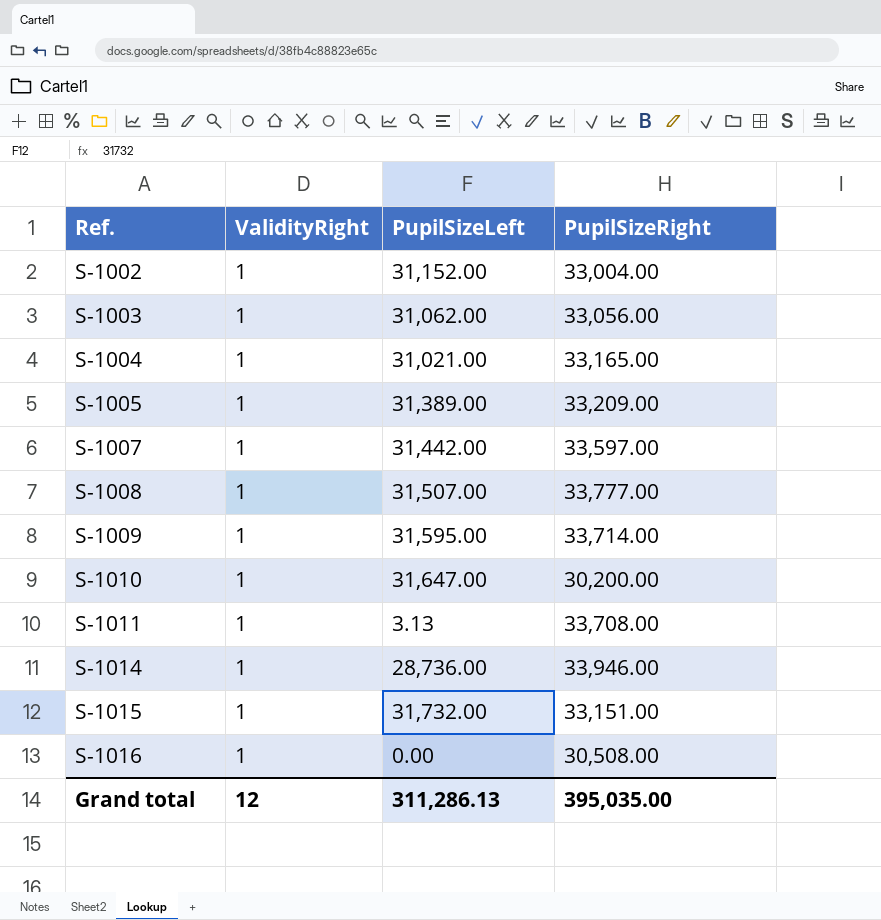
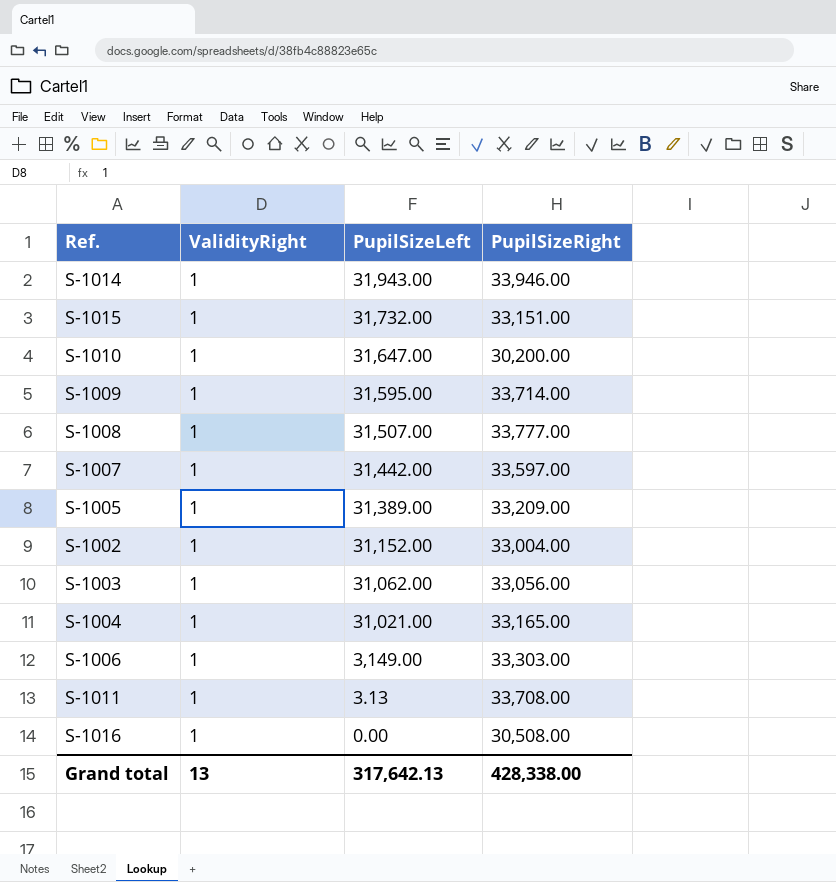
row order: Ref. ascending -> PupilSizeLeft descending
S-1014 | PupilSizeLeft: 28,736.00 -> 31,943.00
row S-1006: none -> 1 | 3,149.00 | 33,303.00
Grand total | ValidityRight: 12 -> 13
Grand total | PupilSizeLeft: 311,286.13 -> 317,642.13
Grand total | PupilSizeRight: 395,035.00 -> 428,338.00

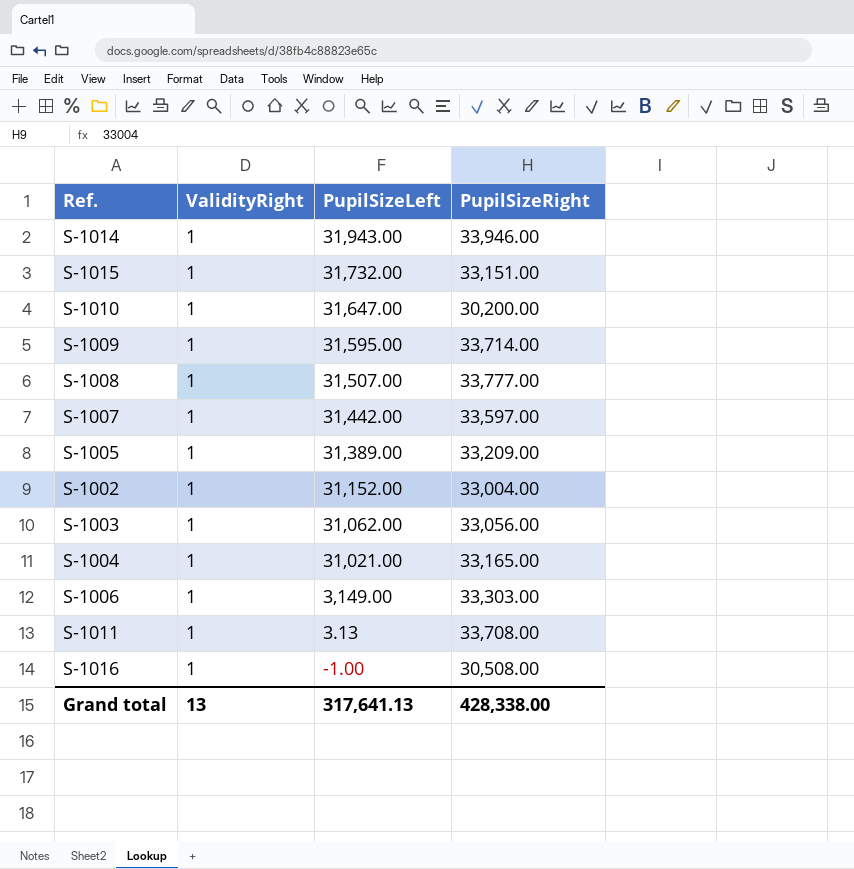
S-1016 | PupilSizeLeft: 0.00 -> -1.00
Grand total | PupilSizeLeft: 317,642.13 -> 317,641.13

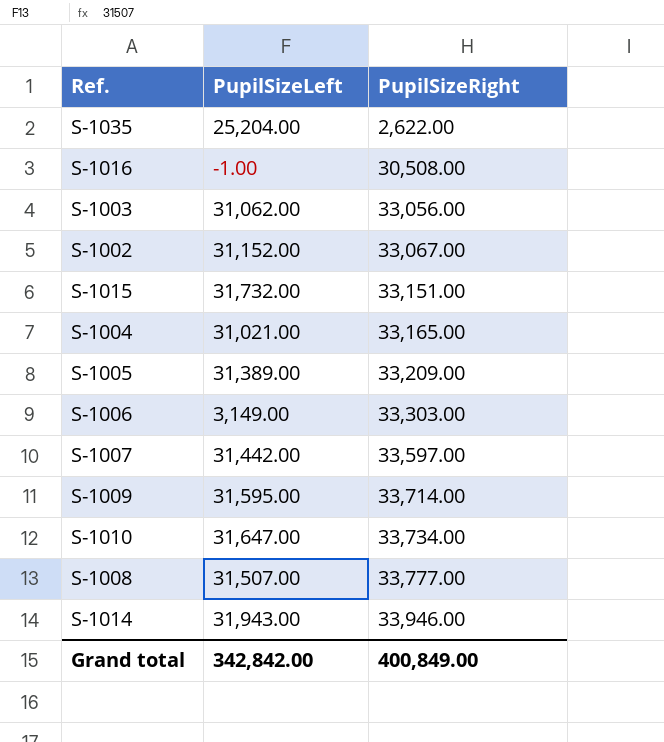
row order: PupilSizeLeft descending -> PupilSizeRight ascending
column ValidityRight | position: 2 -> none
row S-1011: 1 | 3.13 | 33,708.00 -> none
row S-1035: none -> 25,204.00 | 2,622.00
S-1002 | PupilSizeRight: 33,004.00 -> 33,067.00
S-1010 | PupilSizeRight: 30,200.00 -> 33,734.00
Grand total | PupilSizeLeft: 317,641.13 -> 342,842.00
Grand total | PupilSizeRight: 428,338.00 -> 400,849.00

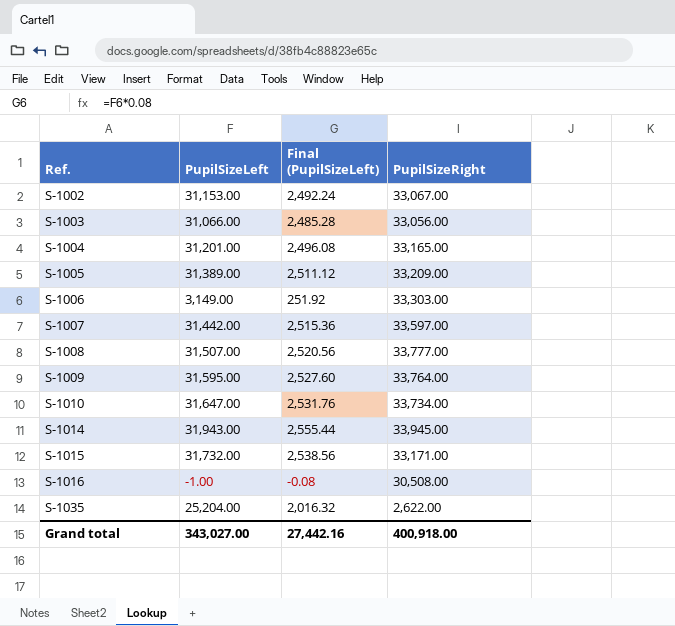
row order: PupilSizeRight ascending -> Ref. ascending
column Final (PupilSizeLeft) | formula: none -> [PupilSizeLeft] * 0.08
S-1002 | PupilSizeLeft: 31,152.00 -> 31,153.00
S-1003 | PupilSizeLeft: 31,062.00 -> 31,066.00
S-1004 | PupilSizeLeft: 31,021.00 -> 31,201.00
S-1009 | PupilSizeRight: 33,714.00 -> 33,764.00
S-1014 | PupilSizeRight: 33,946.00 -> 33,945.00
S-1015 | PupilSizeRight: 33,151.00 -> 33,171.00
Grand total | PupilSizeLeft: 342,842.00 -> 343,027.00
Grand total | PupilSizeRight: 400,849.00 -> 400,918.00

